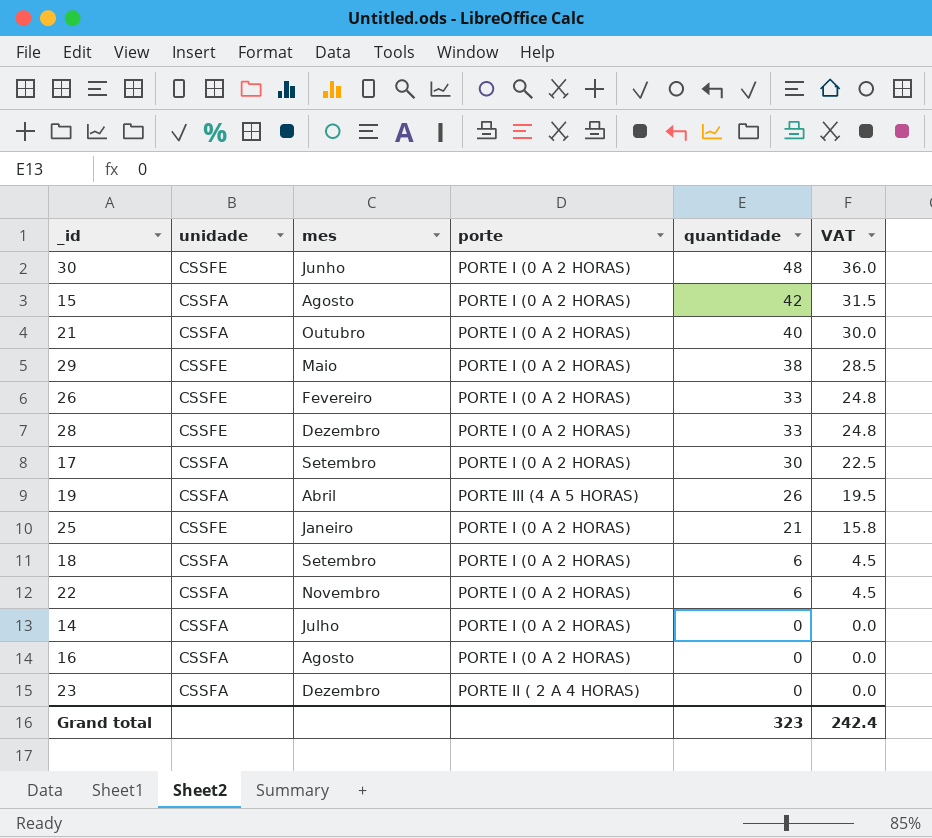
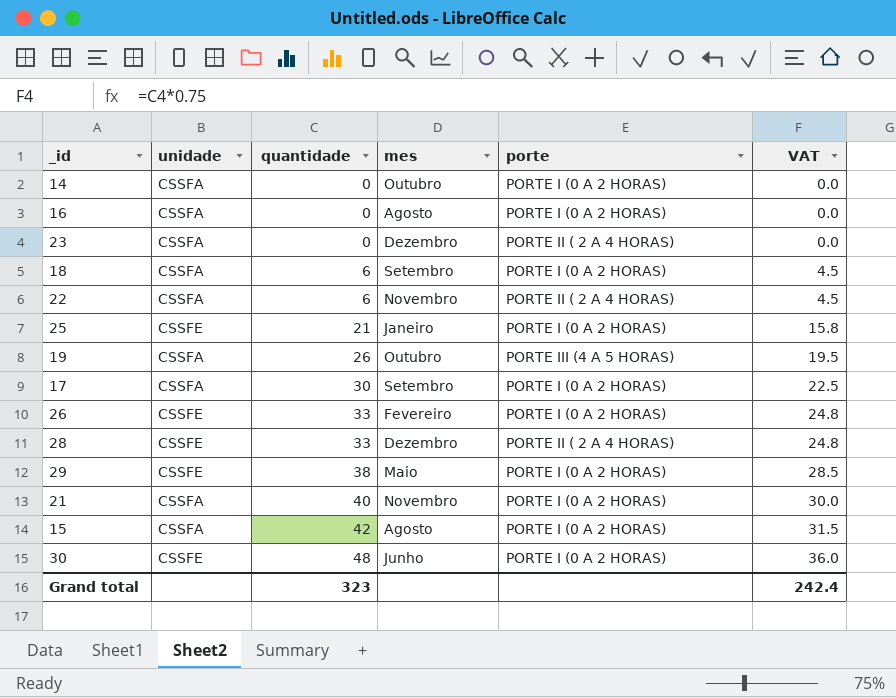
row order: quantidade descending -> quantidade ascending
column quantidade | position: 5 -> 3
14 | mes: Julho -> Outubro
22 | porte: PORTE I (0 A 2 HORAS) -> PORTE II ( 2 A 4 HORAS)
19 | mes: Abril -> Outubro
28 | porte: PORTE I (0 A 2 HORAS) -> PORTE II ( 2 A 4 HORAS)
21 | mes: Outubro -> Novembro

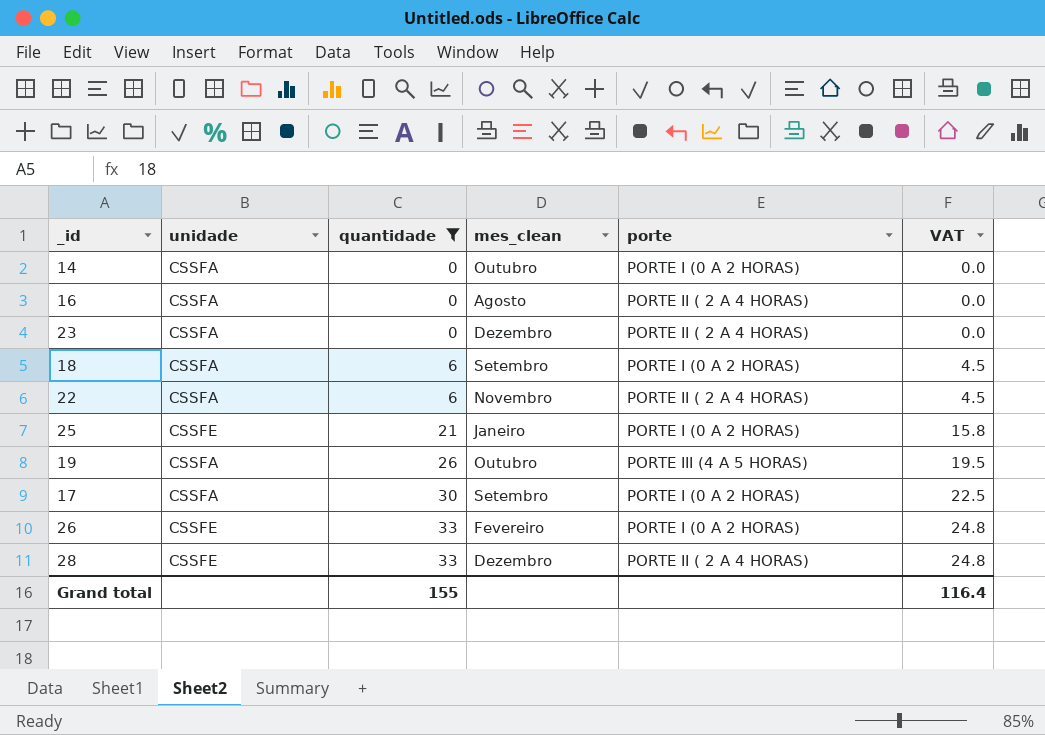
filter: none -> quantidade <= 33
column name: mes -> mes_clean
16 | porte: PORTE I (0 A 2 HORAS) -> PORTE II ( 2 A 4 HORAS)
Grand total | quantidade: 323 -> 155
Grand total | VAT: 242.4 -> 116.4

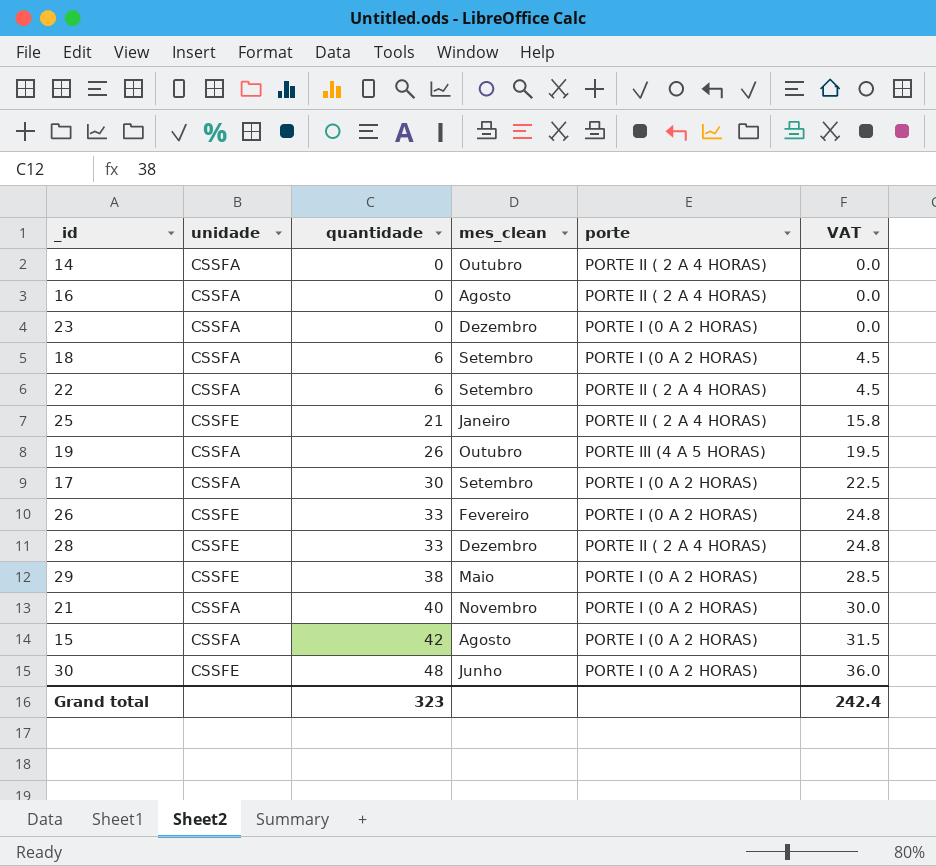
filter: quantidade <= 33 -> none
14 | porte: PORTE I (0 A 2 HORAS) -> PORTE II ( 2 A 4 HORAS)
23 | porte: PORTE II ( 2 A 4 HORAS) -> PORTE I (0 A 2 HORAS)
22 | mes_clean: Novembro -> Setembro
25 | porte: PORTE I (0 A 2 HORAS) -> PORTE II ( 2 A 4 HORAS)
Grand total | quantidade: 155 -> 323
Grand total | VAT: 116.4 -> 242.4

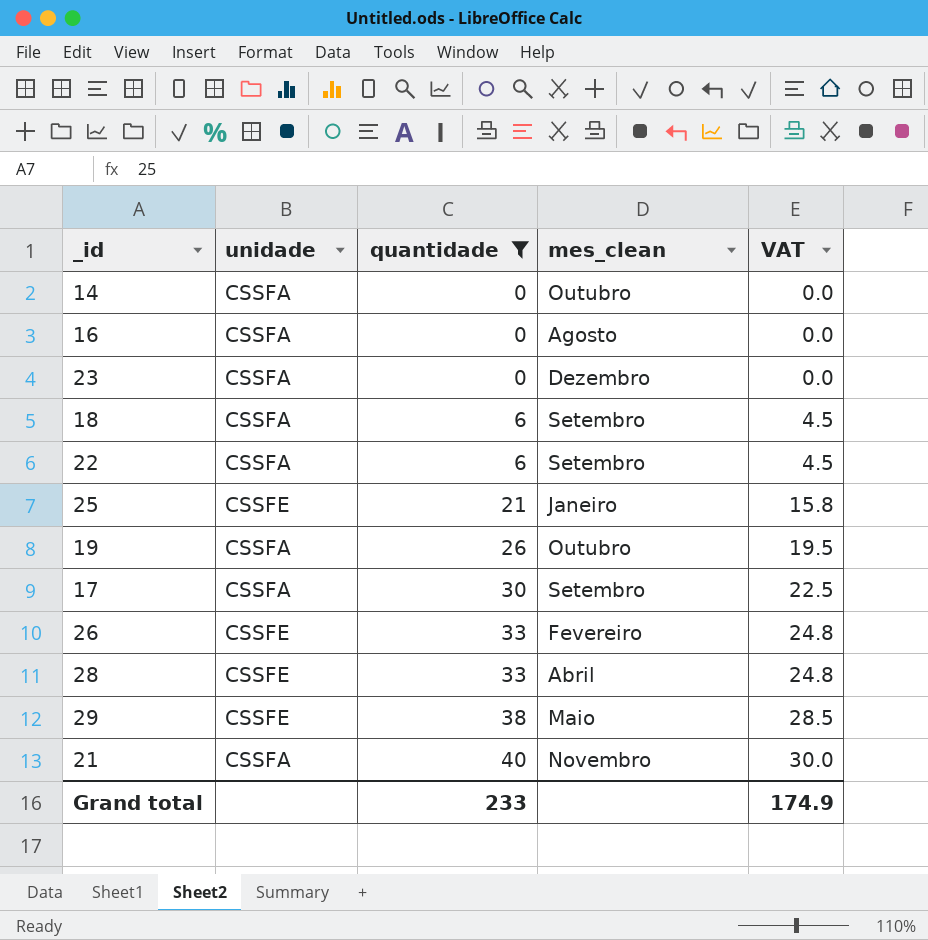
filter: none -> quantidade <= 40
column porte | position: 5 -> none
28 | mes_clean: Dezembro -> Abril
Grand total | quantidade: 323 -> 233
Grand total | VAT: 242.4 -> 174.9

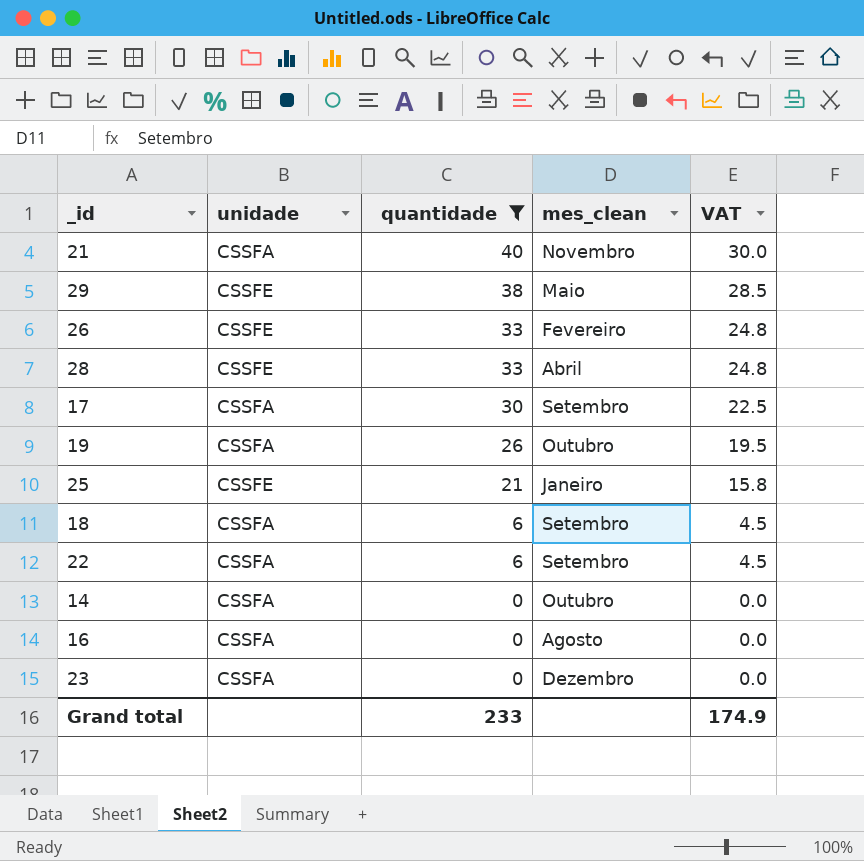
row order: quantidade ascending -> quantidade descending

